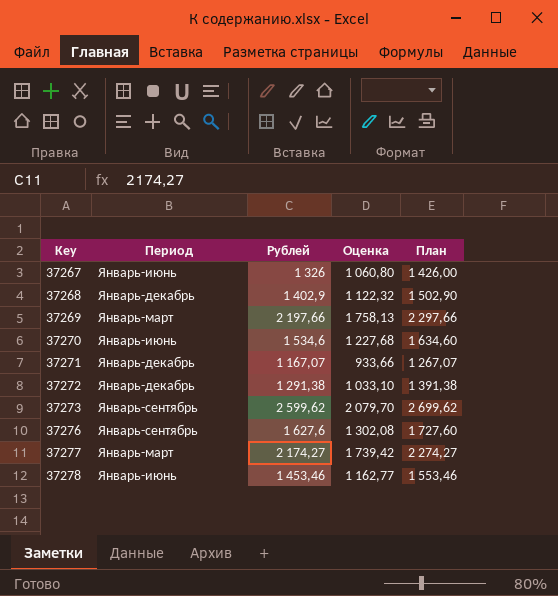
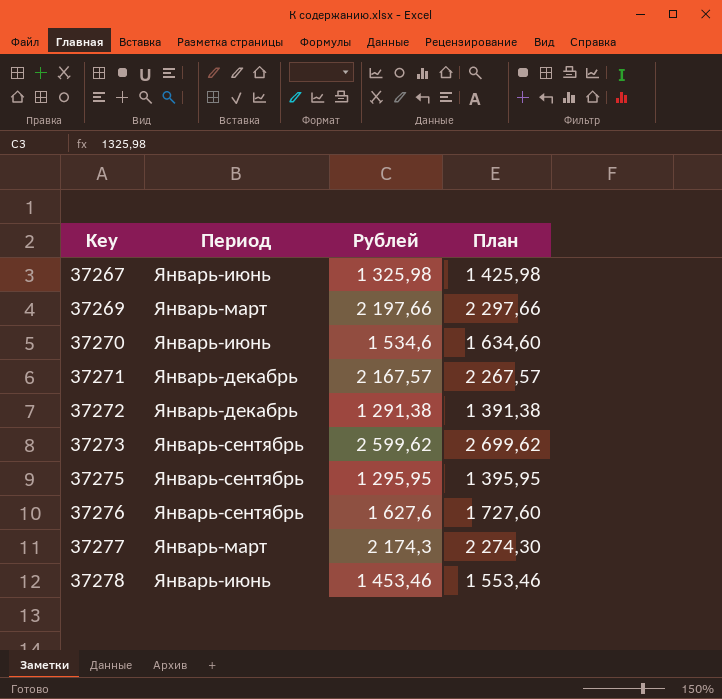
column Оценка | formula: [Рублей] * 0,8 -> none
row 37268: Январь-декабрь | 1 402,9 | 1 122,32 | 1 502,90 -> none
37267 | Рублей: 1 326 -> 1 325,98
37267 | План: 1 426,00 -> 1 425,98
37271 | Рублей: 1 167,07 -> 2 167,57
37271 | План: 1 267,07 -> 2 267,57
row 37275: none -> Январь-сентябрь | 1 295,95 | 1 395,95
37277 | Рублей: 2 174,27 -> 2 174,3
37277 | План: 2 274,27 -> 2 274,30

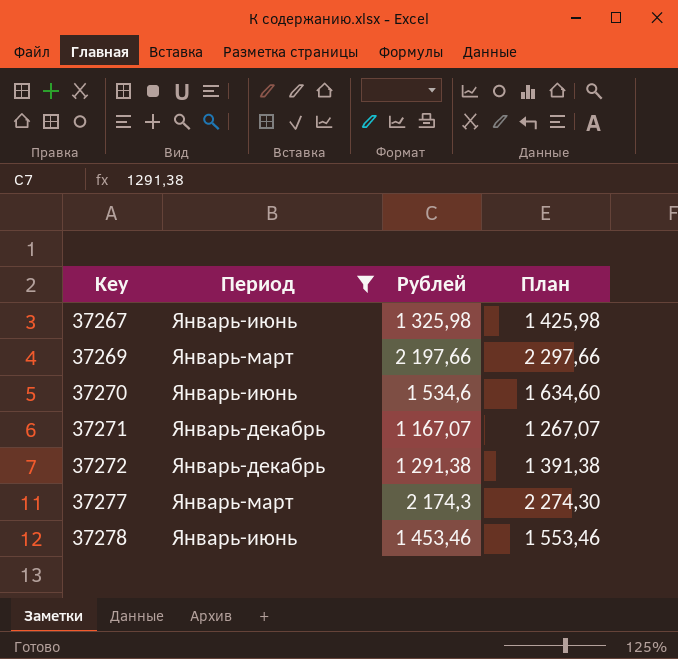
filter: none -> Период != Январь-сентябрь
37271 | Рублей: 2 167,57 -> 1 167,07
37271 | План: 2 267,57 -> 1 267,07

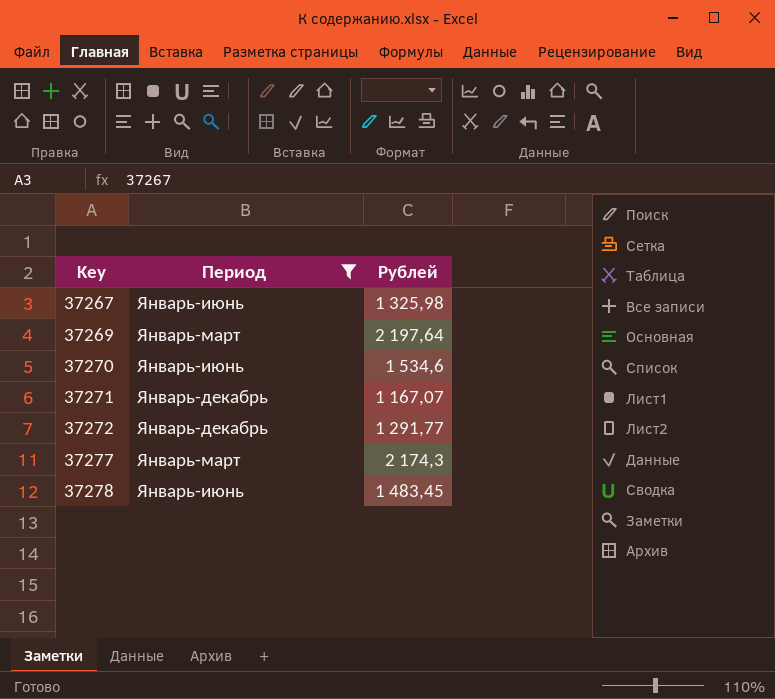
column План | formula: [Рублей] + 100 -> none
37269 | Рублей: 2 197,66 -> 2 197,64
37272 | Рублей: 1 291,38 -> 1 291,77
37278 | Рублей: 1 453,46 -> 1 483,45

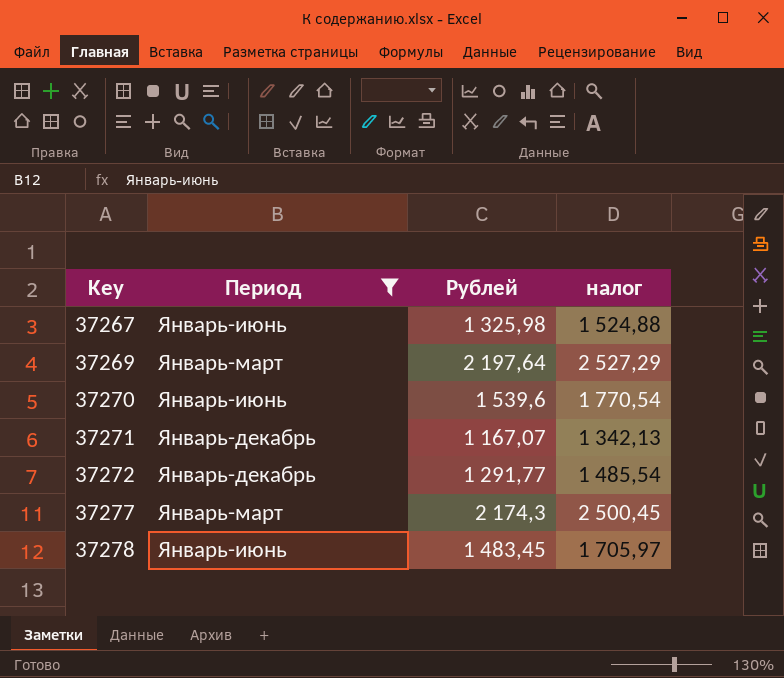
column налог | formula: none -> [Рублей] * 1,15
37270 | Рублей: 1 534,6 -> 1 539,6

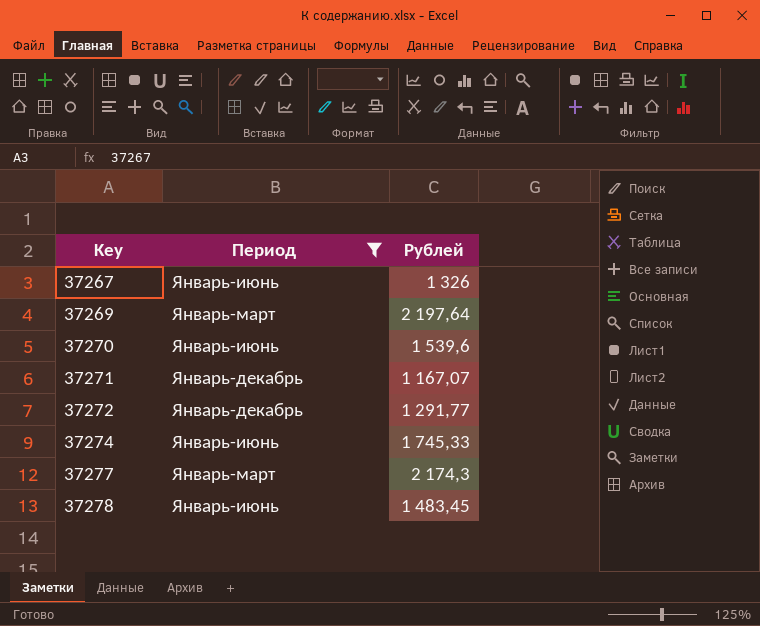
column налог | formula: [Рублей] * 1,15 -> none
37267 | Рублей: 1 325,98 -> 1 326
row 37274: none -> Январь-июнь | 1 745,33

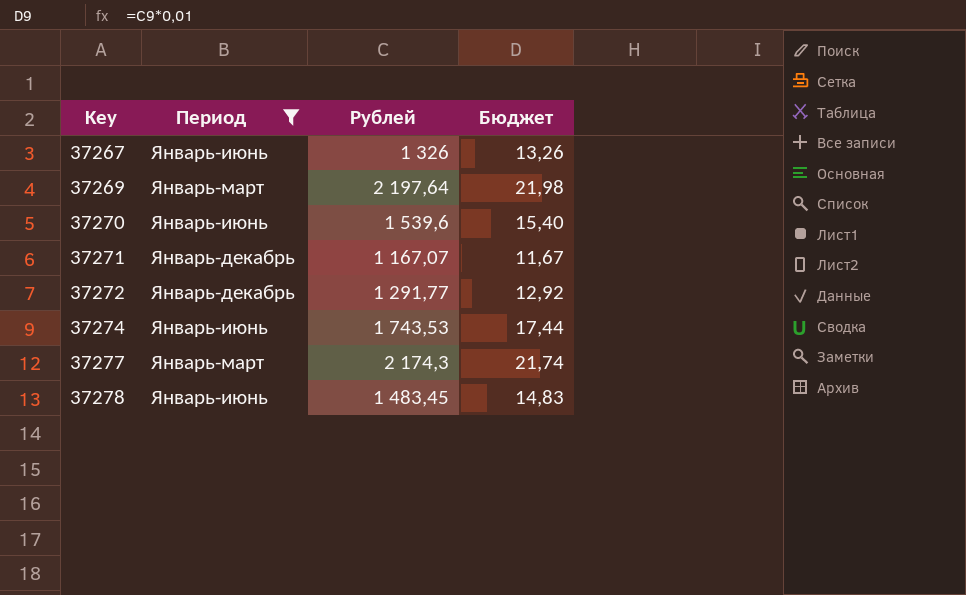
column Бюджет | formula: none -> [Рублей] * 0,01
37274 | Рублей: 1 745,33 -> 1 743,53

